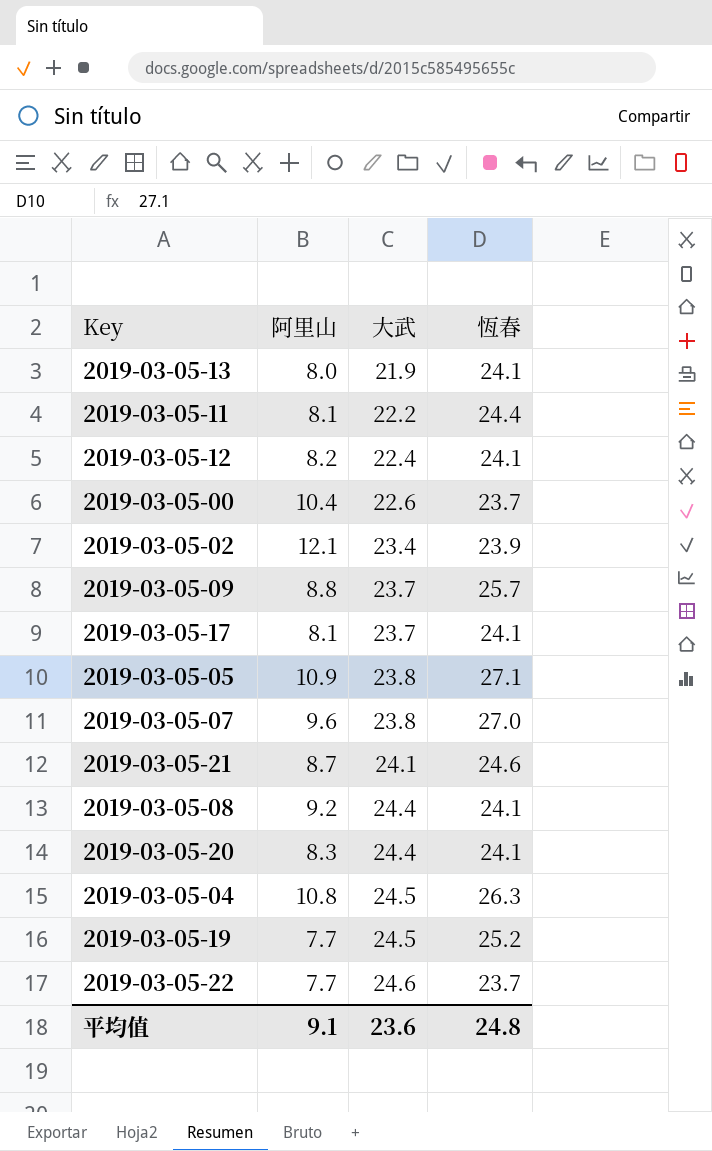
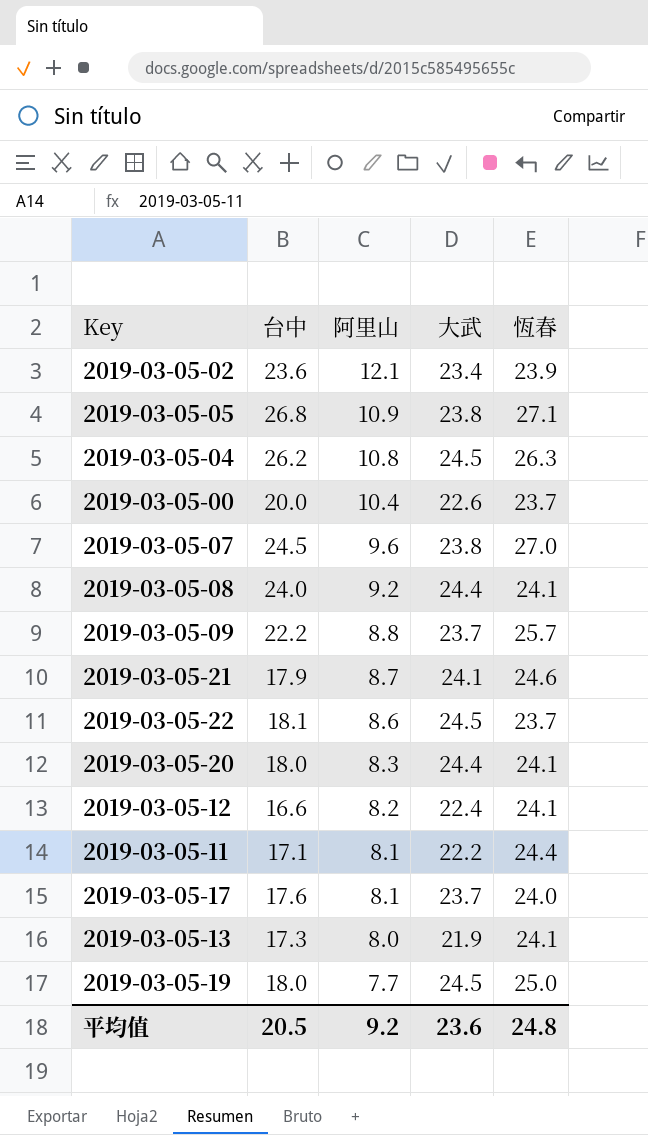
row order: 大武 ascending -> 阿里山 descending
column 台中 | position: none -> 2
2019-03-05-22 | 阿里山: 7.7 -> 8.6
2019-03-05-22 | 大武: 24.6 -> 24.5
2019-03-05-17 | 恆春: 24.1 -> 24.0
2019-03-05-19 | 恆春: 25.2 -> 25.0
平均值 | 阿里山: 9.1 -> 9.2

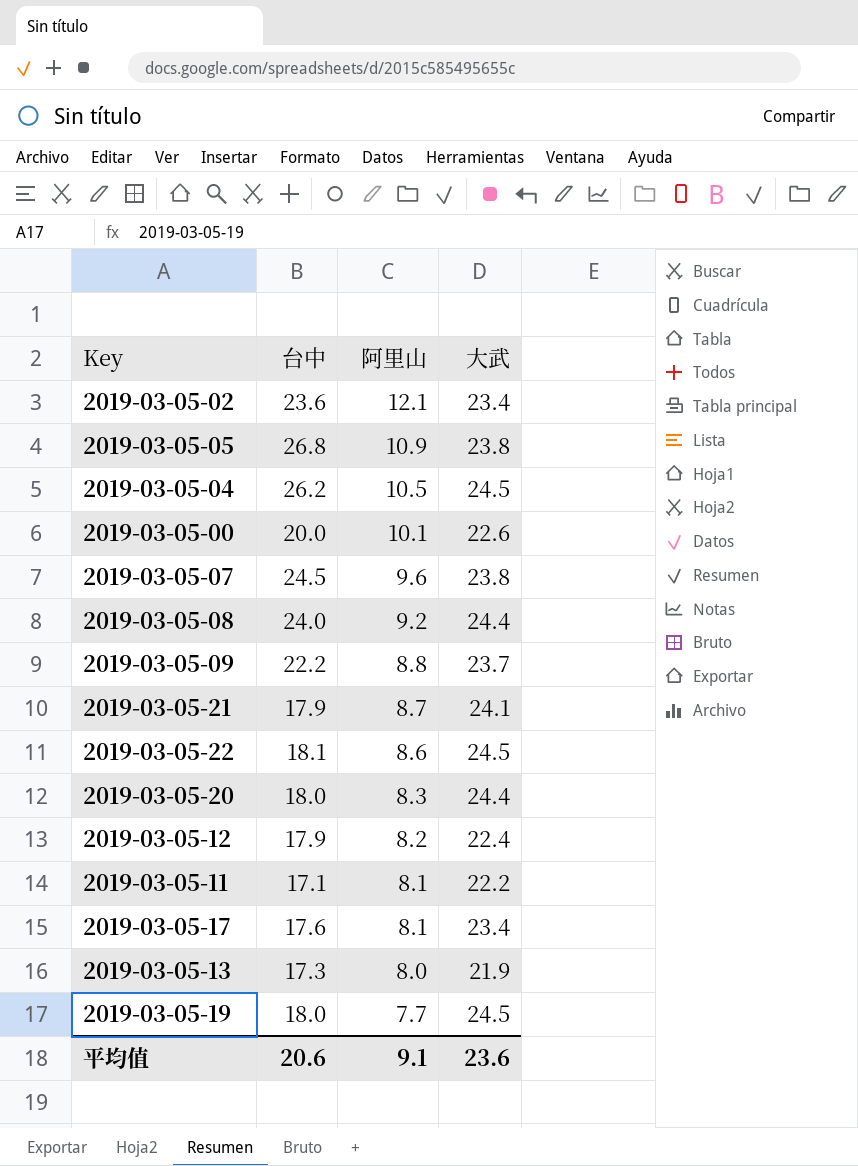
column 恆春 | position: 5 -> none
2019-03-05-04 | 阿里山: 10.8 -> 10.5
2019-03-05-00 | 阿里山: 10.4 -> 10.1
2019-03-05-12 | 台中: 16.6 -> 17.9
2019-03-05-17 | 大武: 23.7 -> 23.4
平均值 | 台中: 20.5 -> 20.6
平均值 | 阿里山: 9.2 -> 9.1

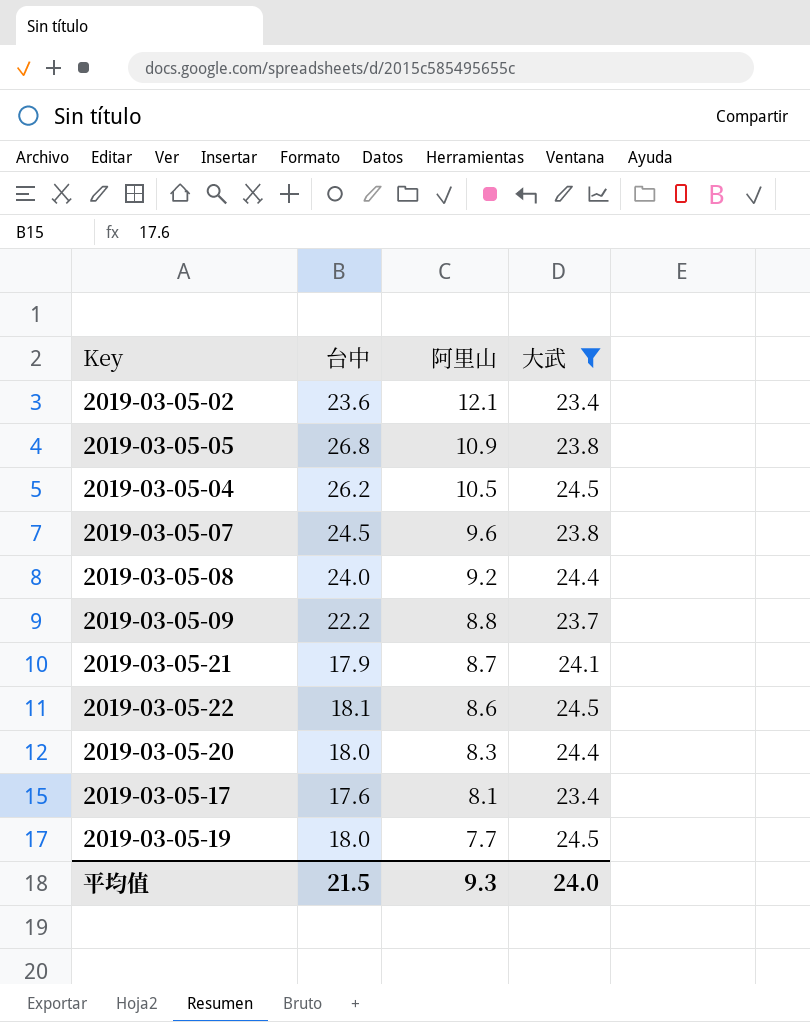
filter: none -> 大武 >= 23.4
平均值 | 台中: 20.6 -> 21.5
平均值 | 阿里山: 9.1 -> 9.3
平均值 | 大武: 23.6 -> 24.0

